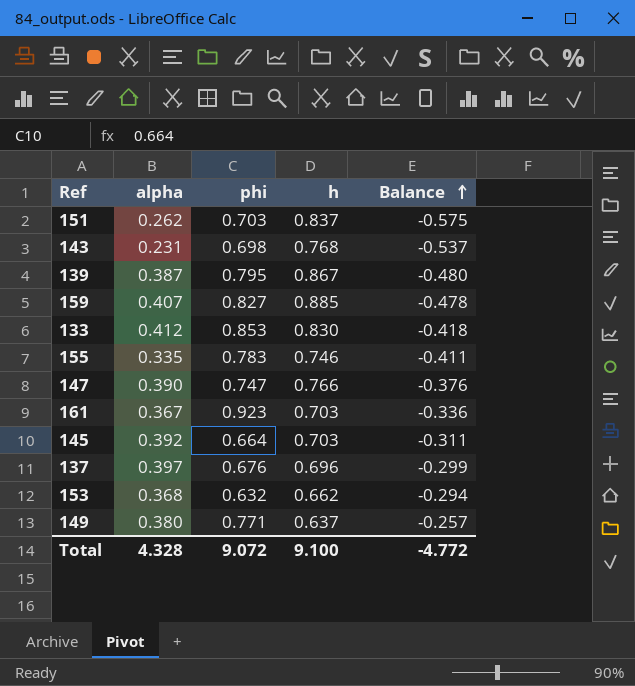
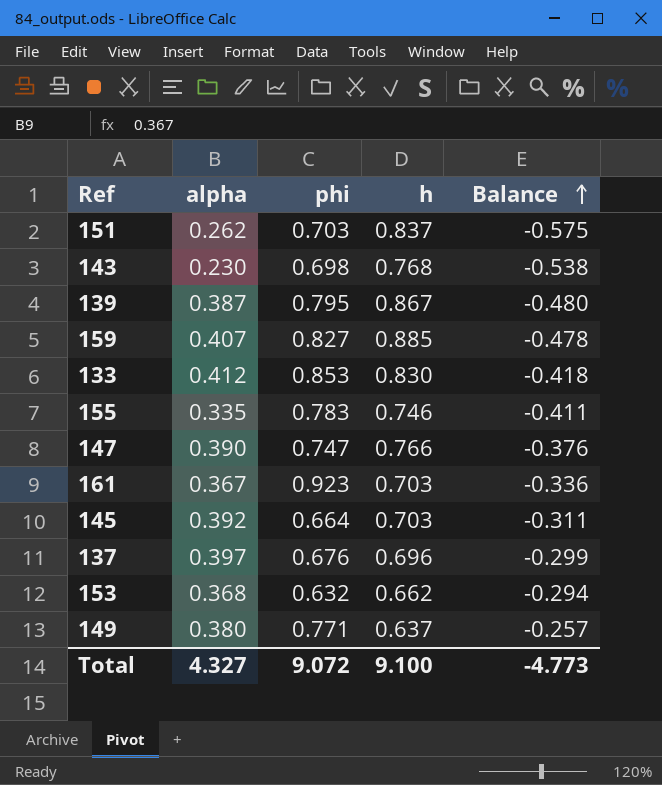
143 | alpha: 0.231 -> 0.230
143 | Balance: -0.537 -> -0.538
Total | alpha: 4.328 -> 4.327
Total | Balance: -4.772 -> -4.773

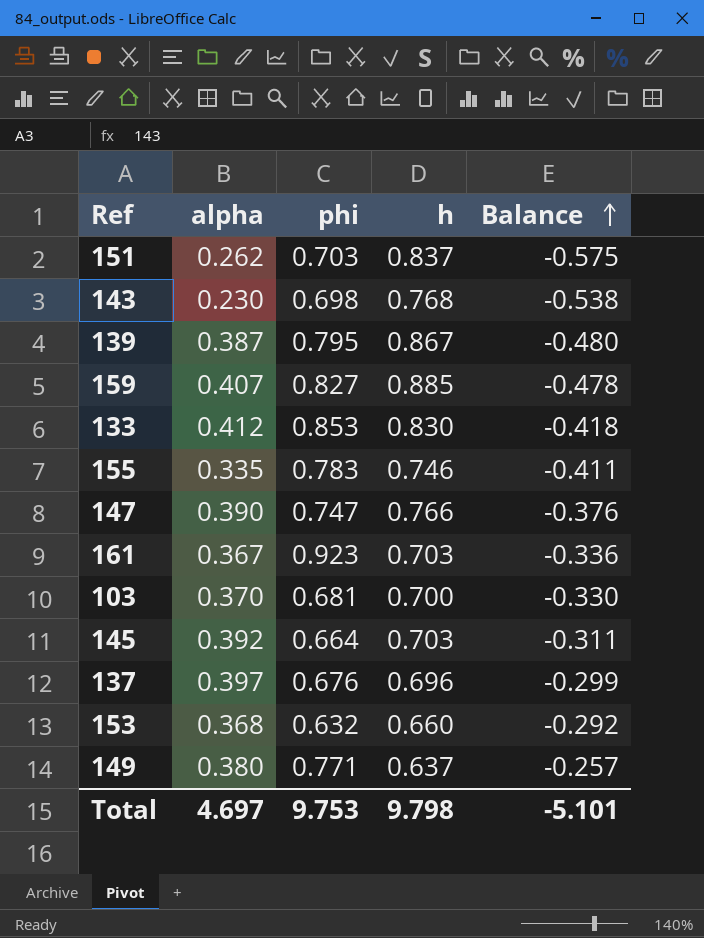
row 103: none -> 0.370 | 0.681 | 0.700 | -0.330
153 | h: 0.662 -> 0.660
153 | Balance: -0.294 -> -0.292
Total | alpha: 4.327 -> 4.697
Total | phi: 9.072 -> 9.753
Total | h: 9.100 -> 9.798
Total | Balance: -4.773 -> -5.101

